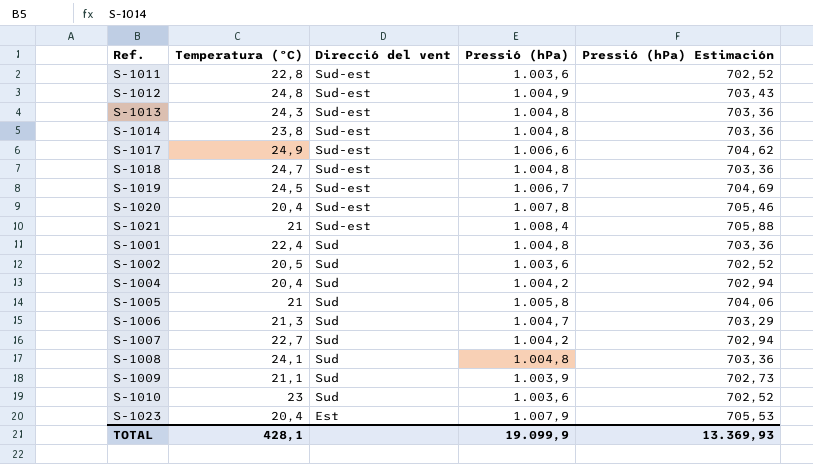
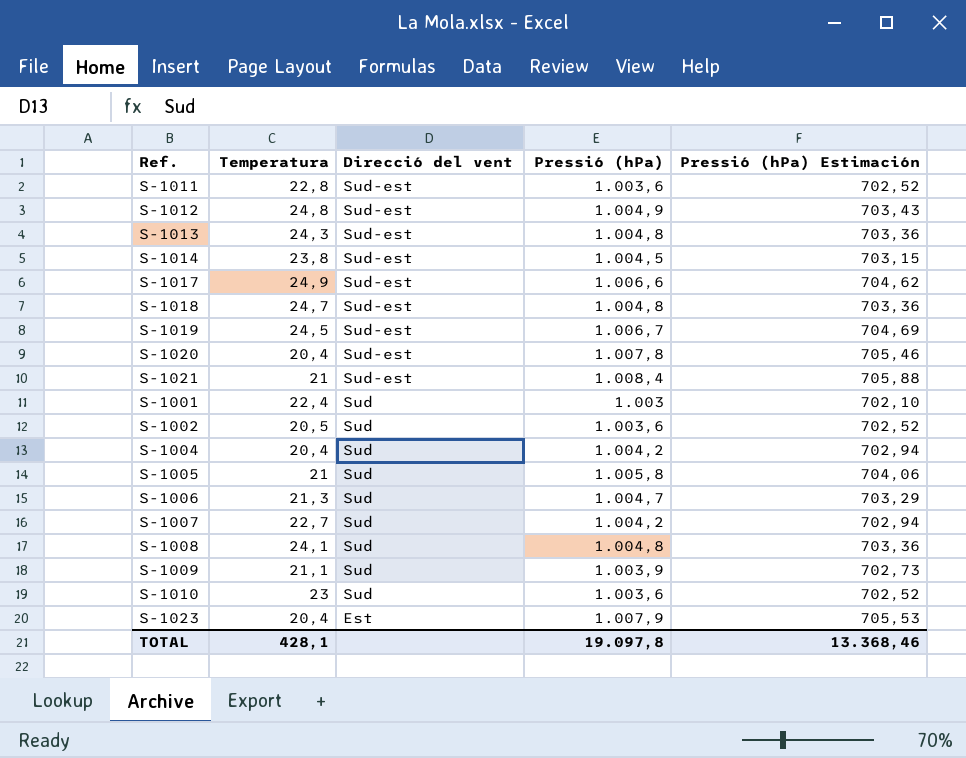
column name: Temperatura (ºC) -> Temperatura
S-1014 | Pressió (hPa): 1.004,8 -> 1.004,5
S-1014 | Pressió (hPa) Estimación: 703,36 -> 703,15
S-1001 | Pressió (hPa): 1.004,8 -> 1.003
S-1001 | Pressió (hPa) Estimación: 703,36 -> 702,10
TOTAL | Pressió (hPa): 19.099,9 -> 19.097,8
TOTAL | Pressió (hPa) Estimación: 13.369,93 -> 13.368,46

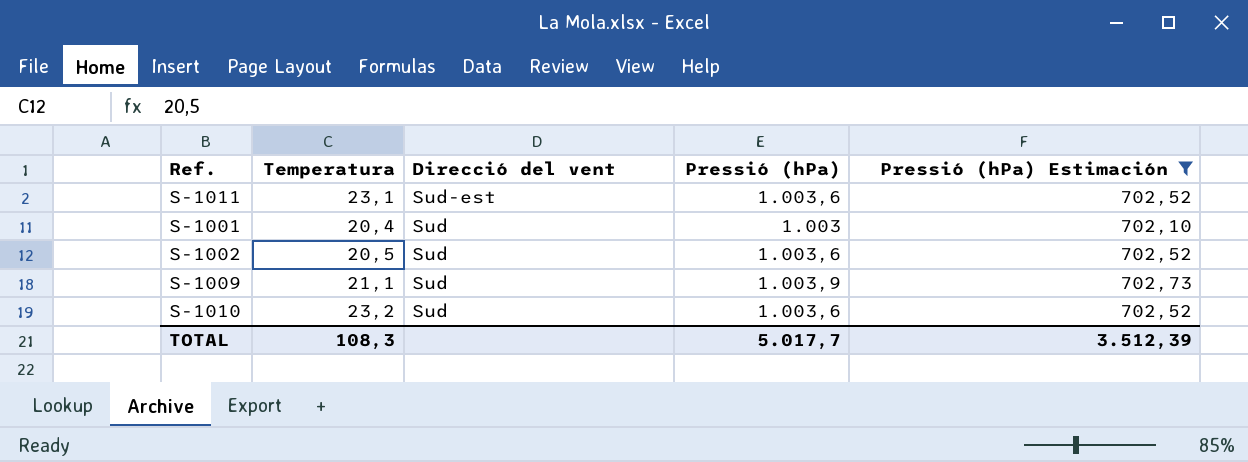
filter: none -> Pressió (hPa) Estimación <= 702,73
S-1011 | Temperatura: 22,8 -> 23,1
S-1001 | Temperatura: 22,4 -> 20,4
S-1010 | Temperatura: 23 -> 23,2
TOTAL | Temperatura: 428,1 -> 108,3
TOTAL | Pressió (hPa): 19.097,8 -> 5.017,7
TOTAL | Pressió (hPa) Estimación: 13.368,46 -> 3.512,39

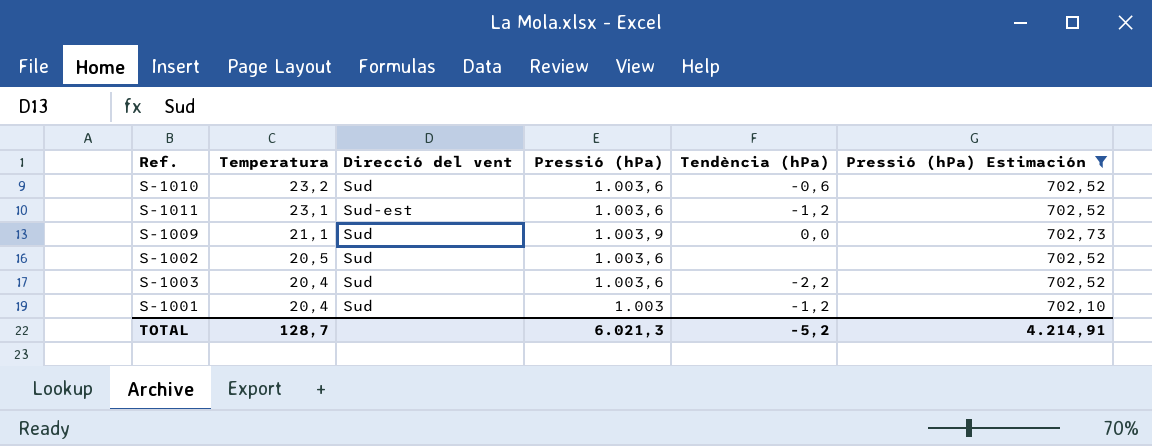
row order: Direcció del vent descending -> Temperatura descending
column Tendència (hPa) | position: none -> 5
row S-1003: none -> 20,4 | Sud | 1.003,6 | -2,2 | 702,52
TOTAL | Temperatura: 108,3 -> 128,7
TOTAL | Pressió (hPa): 5.017,7 -> 6.021,3
TOTAL | Pressió (hPa) Estimación: 3.512,39 -> 4.214,91

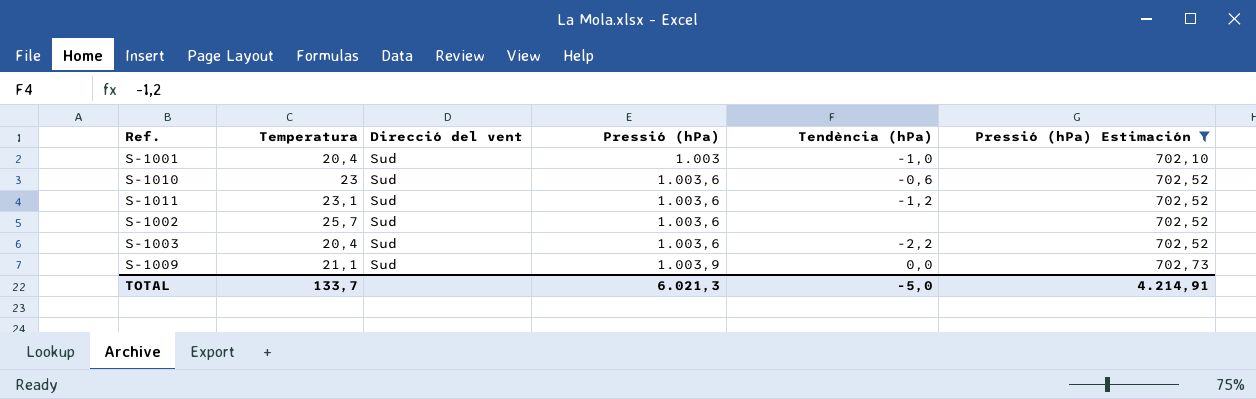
row order: Temperatura descending -> Pressió (hPa) ascending
S-1001 | Tendència (hPa): -1,2 -> -1,0
S-1010 | Temperatura: 23,2 -> 23
S-1011 | Direcció del vent: Sud-est -> Sud
S-1002 | Temperatura: 20,5 -> 25,7
TOTAL | Temperatura: 128,7 -> 133,7
TOTAL | Tendència (hPa): -5,2 -> -5,0

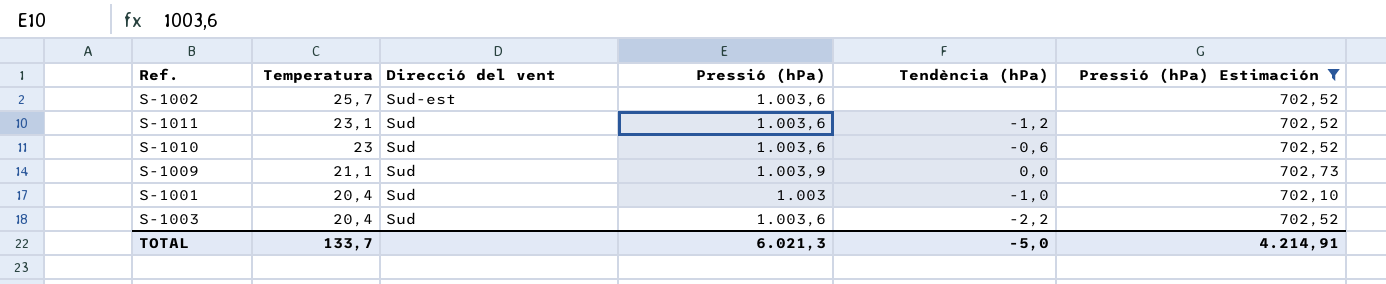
row order: Pressió (hPa) ascending -> Temperatura descending
S-1002 | Direcció del vent: Sud -> Sud-est

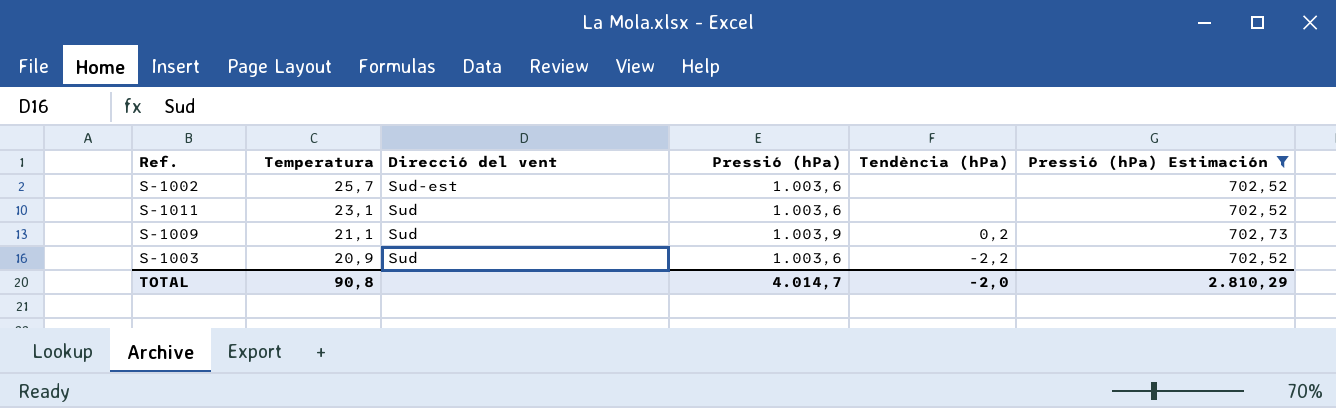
row S-1010: 23 | Sud | 1.003,6 | -0,6 | 702,52 -> none
row S-1001: 20,4 | Sud | 1.003 | -1,0 | 702,10 -> none
S-1011 | Tendència (hPa): -1,2 -> none
S-1009 | Tendència (hPa): 0,0 -> 0,2
S-1003 | Temperatura: 20,4 -> 20,9
TOTAL | Temperatura: 133,7 -> 90,8
TOTAL | Pressió (hPa): 6.021,3 -> 4.014,7
TOTAL | Tendència (hPa): -5,0 -> -2,0
TOTAL | Pressió (hPa) Estimación: 4.214,91 -> 2.810,29

